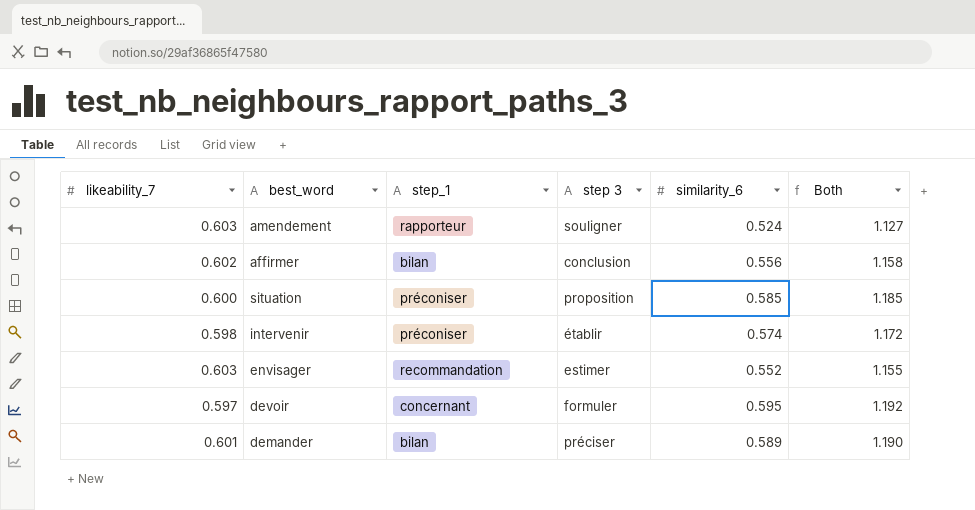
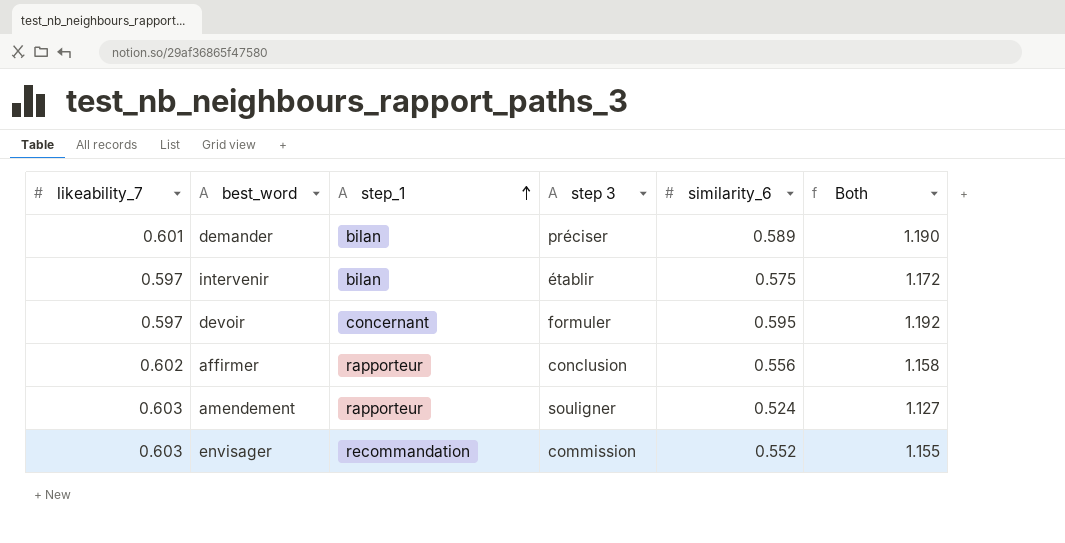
row order: none -> step_1 ascending
row situation: 0.600 | préconiser | proposition | 0.585 | 1.185 -> none
intervenir | likeability_7: 0.598 -> 0.597
intervenir | step_1: préconiser -> bilan
intervenir | similarity_6: 0.574 -> 0.575
affirmer | step_1: bilan -> rapporteur
envisager | step 3: estimer -> commission

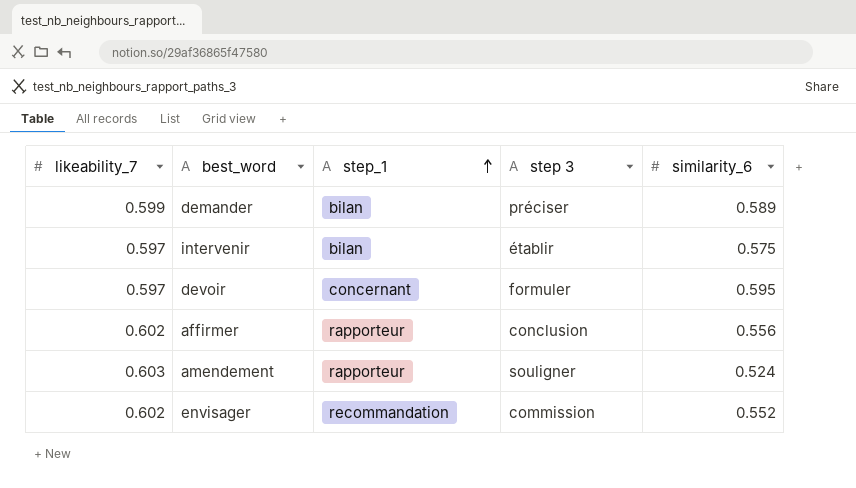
column Both | formula: [likeability_7] + [similarity_6] -> none
demander | likeability_7: 0.601 -> 0.599
envisager | likeability_7: 0.603 -> 0.602

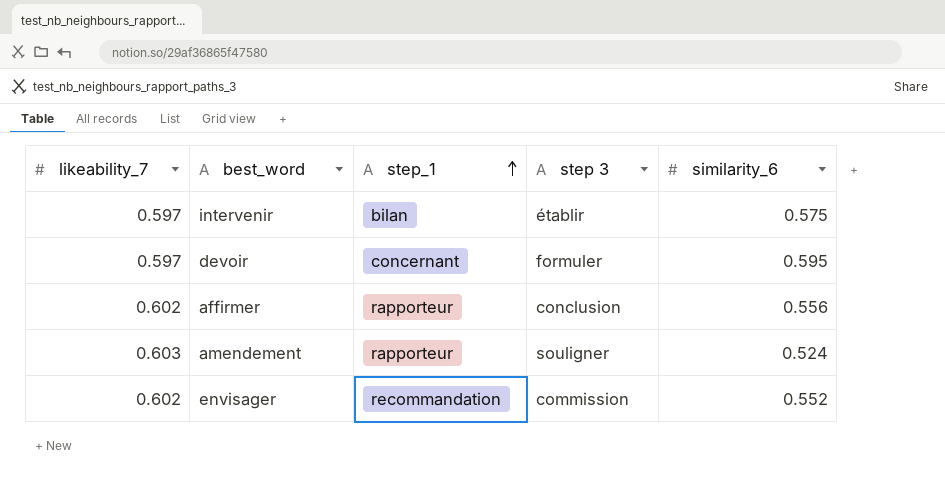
row demander: 0.599 | bilan | préciser | 0.589 -> none

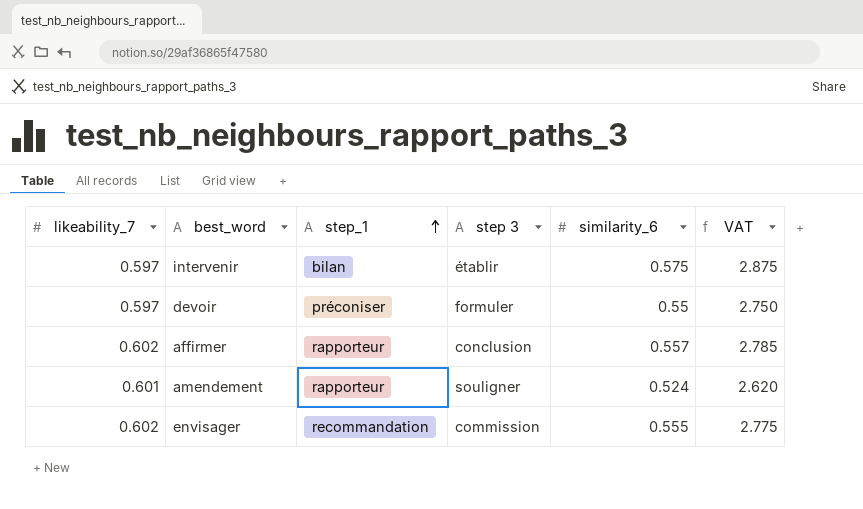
column VAT | formula: none -> [similarity_6] * 5
devoir | step_1: concernant -> préconiser
devoir | similarity_6: 0.595 -> 0.55
affirmer | similarity_6: 0.556 -> 0.557
amendement | likeability_7: 0.603 -> 0.601
envisager | similarity_6: 0.552 -> 0.555

